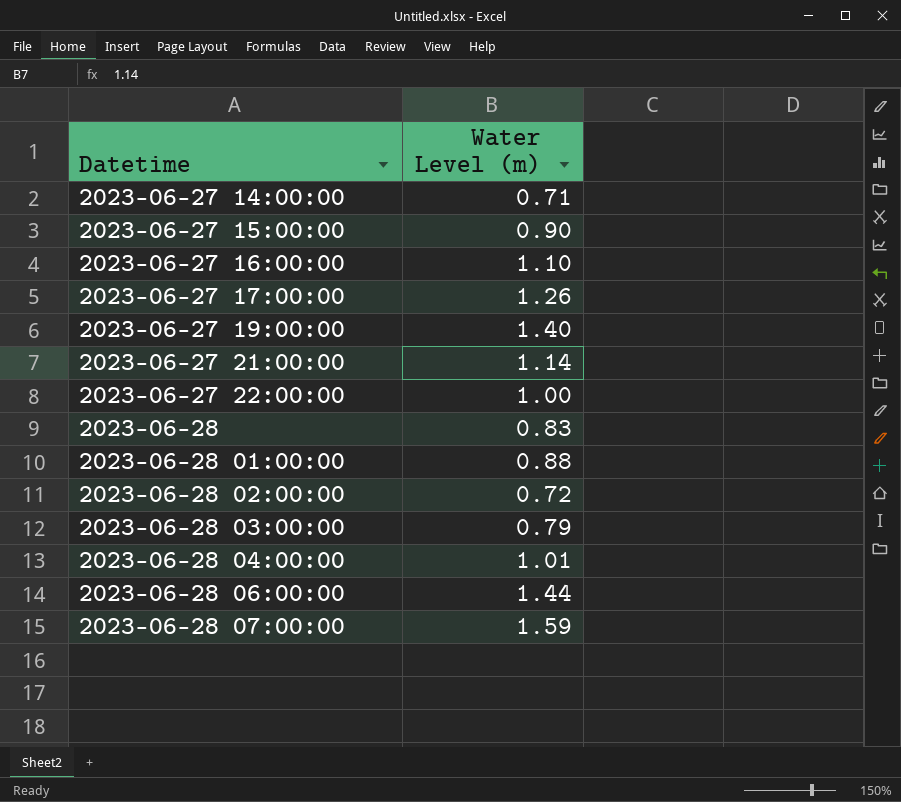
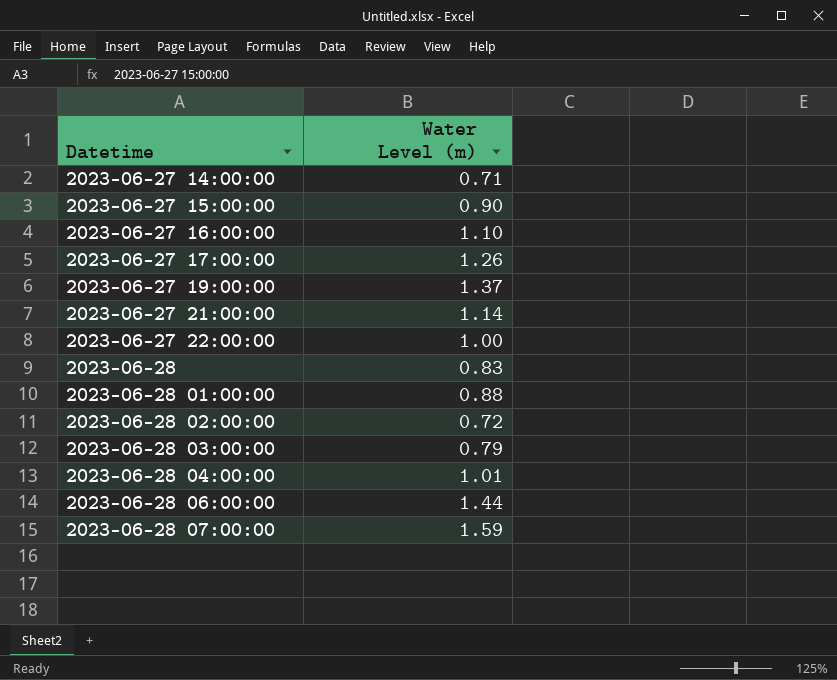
2023-06-27 19:00:00 | Water Level (m): 1.40 -> 1.37

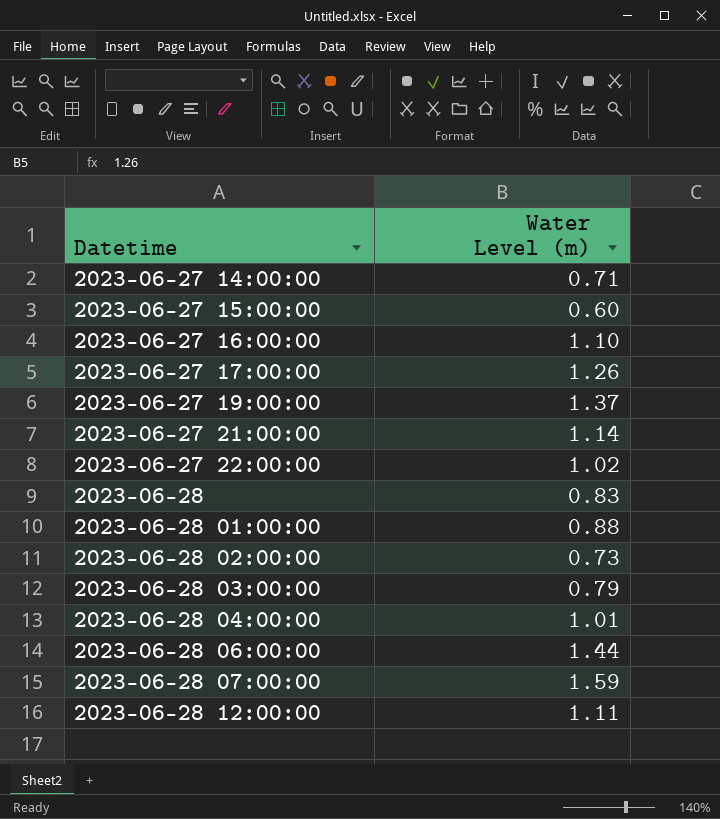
2023-06-27 15:00:00 | Water Level (m): 0.90 -> 0.60
2023-06-27 22:00:00 | Water Level (m): 1.00 -> 1.02
2023-06-28 02:00:00 | Water Level (m): 0.72 -> 0.73
row 2023-06-28 12:00:00: none -> 1.11

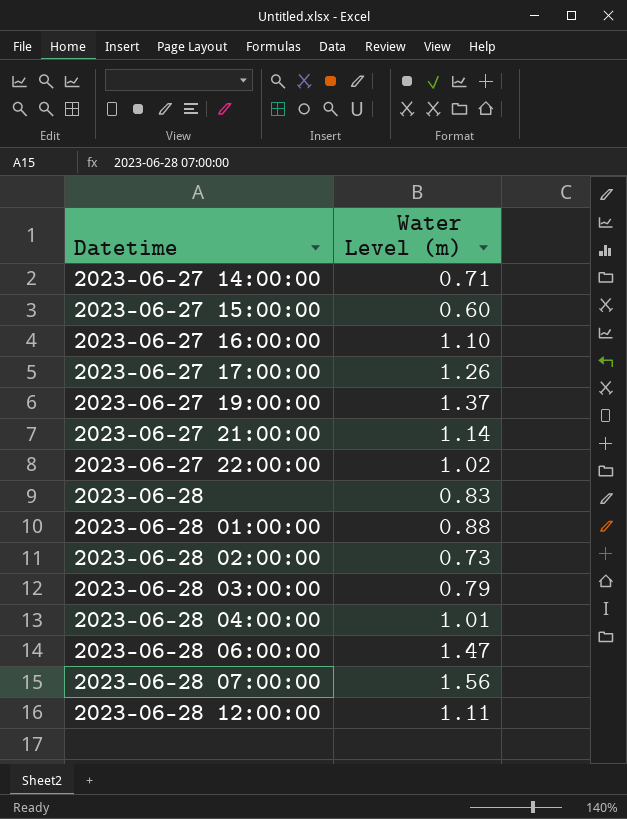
2023-06-28 06:00:00 | Water Level (m): 1.44 -> 1.47
2023-06-28 07:00:00 | Water Level (m): 1.59 -> 1.56

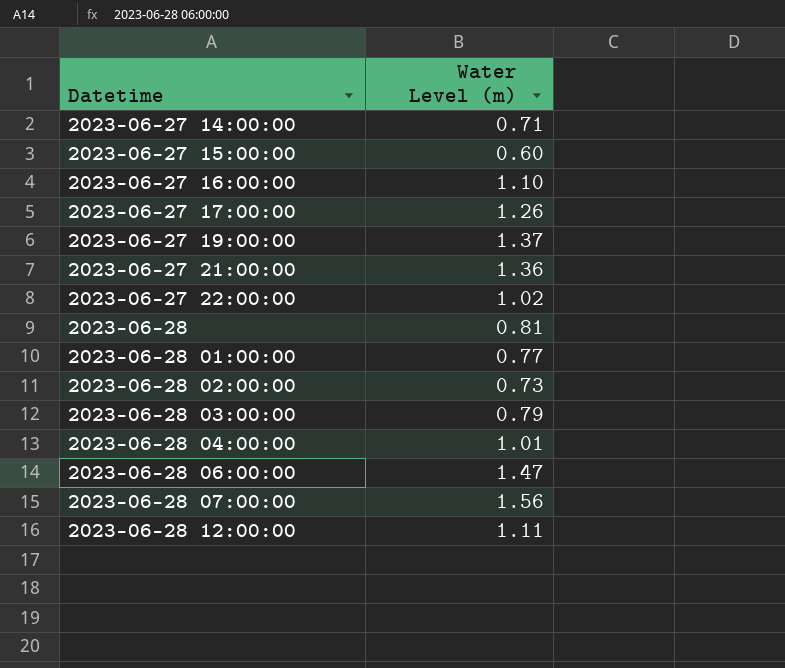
2023-06-27 21:00:00 | Water Level (m): 1.14 -> 1.36
2023-06-28 | Water Level (m): 0.83 -> 0.81
2023-06-28 01:00:00 | Water Level (m): 0.88 -> 0.77

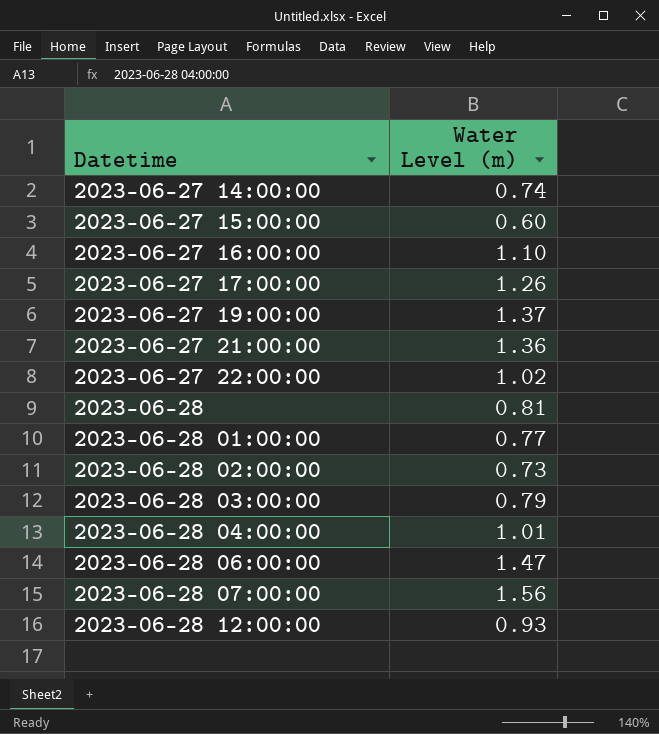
2023-06-27 14:00:00 | Water Level (m): 0.71 -> 0.74
2023-06-28 12:00:00 | Water Level (m): 1.11 -> 0.93

